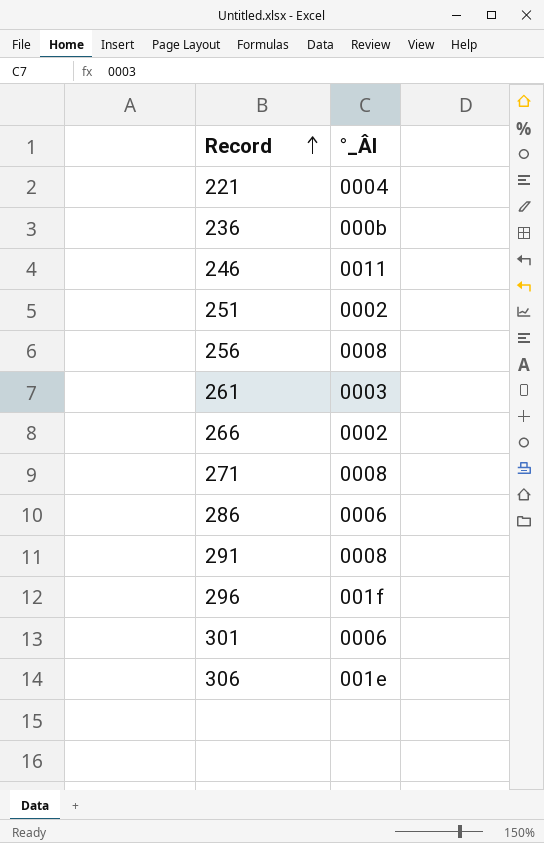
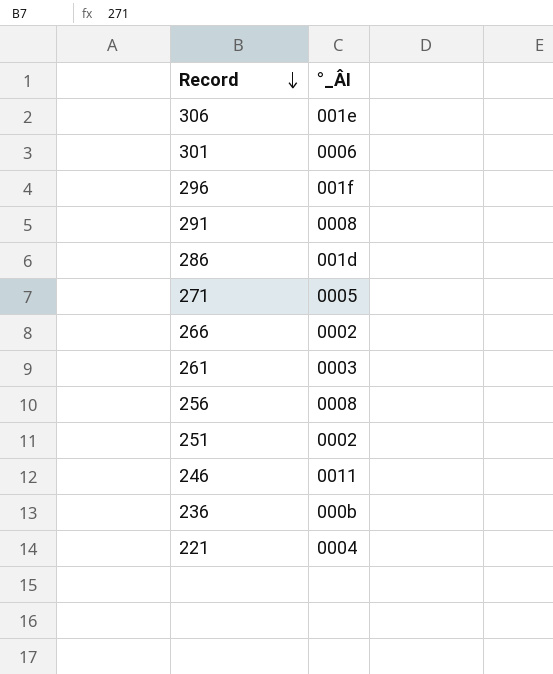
row order: Record ascending -> Record descending
286 | °_ÂI: 0006 -> 001d
271 | °_ÂI: 0008 -> 0005

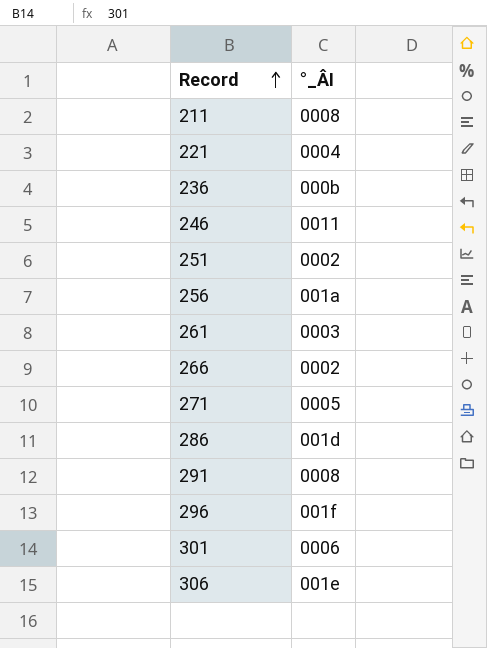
row order: Record descending -> Record ascending
row 211: none -> 0008
256 | °_ÂI: 0008 -> 001a

